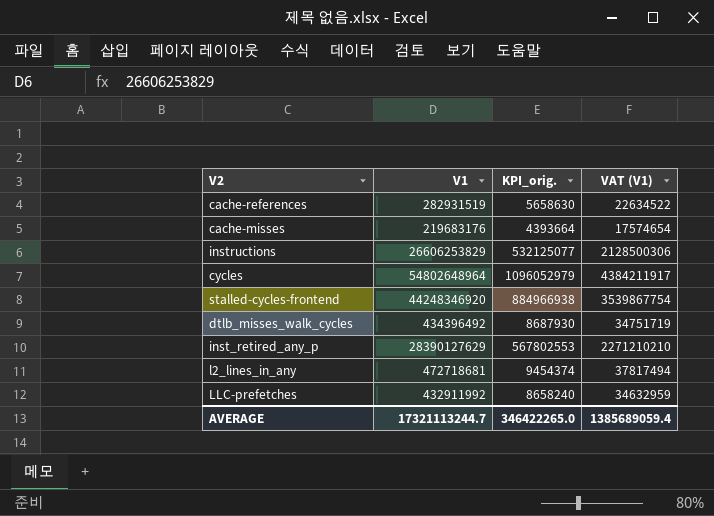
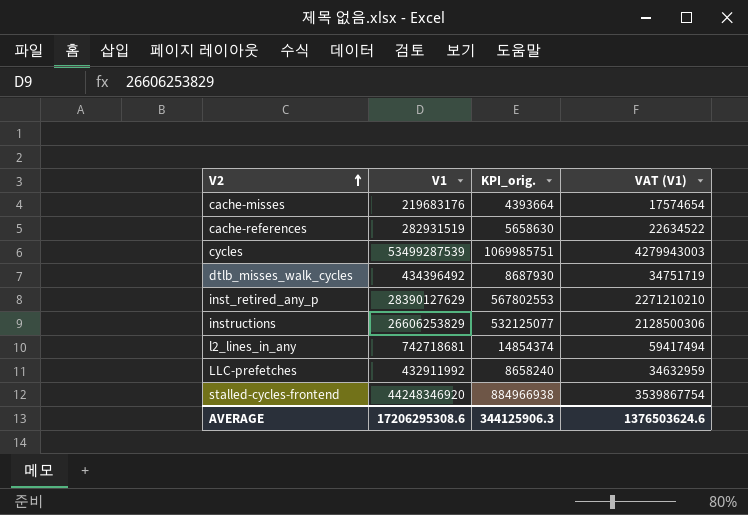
row order: none -> V2 ascending
cycles | V1: 54802648964 -> 53499287539
cycles | KPI_orig.: 1096052979 -> 1069985751
cycles | VAT (V1): 4384211917 -> 4279943003
l2_lines_in_any | V1: 472718681 -> 742718681
l2_lines_in_any | KPI_orig.: 9454374 -> 14854374
l2_lines_in_any | VAT (V1): 37817494 -> 59417494
AVERAGE | V1: 17321113244.7 -> 17206295308.6
AVERAGE | KPI_orig.: 346422265.0 -> 344125906.3
AVERAGE | VAT (V1): 1385689059.4 -> 1376503624.6

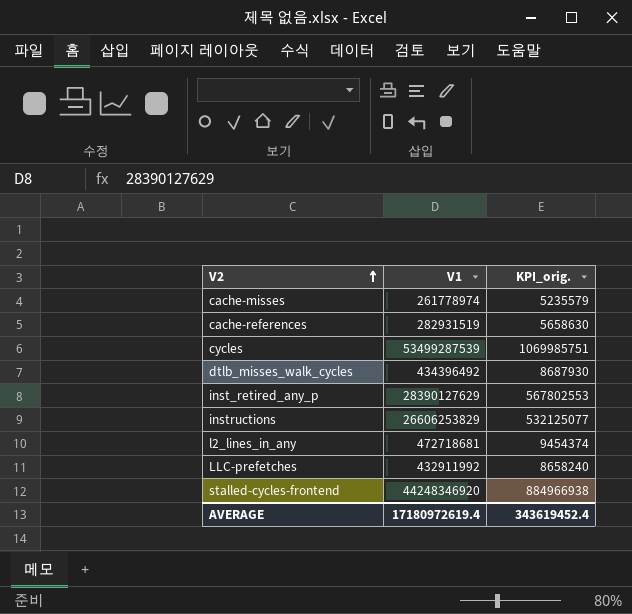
column VAT (V1) | formula: [V1] * 0.08 -> none
cache-misses | V1: 219683176 -> 261778974
cache-misses | KPI_orig.: 4393664 -> 5235579
l2_lines_in_any | V1: 742718681 -> 472718681
l2_lines_in_any | KPI_orig.: 14854374 -> 9454374
AVERAGE | V1: 17206295308.6 -> 17180972619.4
AVERAGE | KPI_orig.: 344125906.3 -> 343619452.4

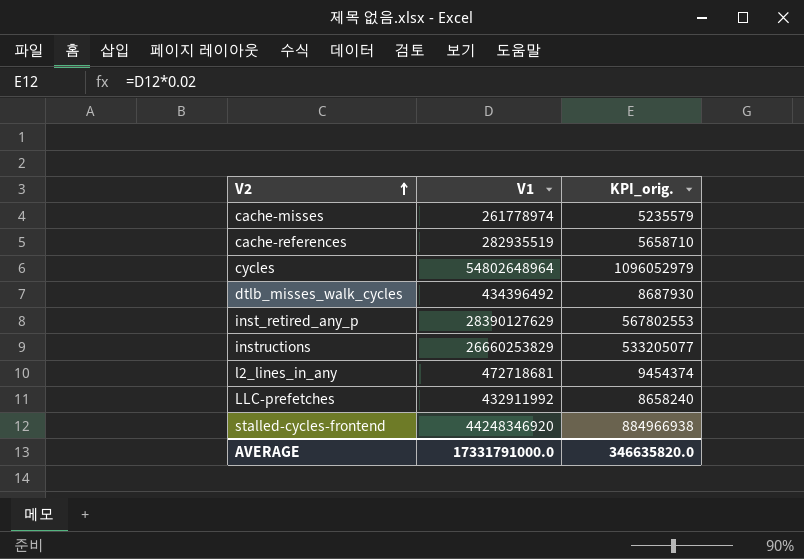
cache-references | V1: 282931519 -> 282935519
cache-references | KPI_orig.: 5658630 -> 5658710
cycles | V1: 53499287539 -> 54802648964
cycles | KPI_orig.: 1069985751 -> 1096052979
instructions | V1: 26606253829 -> 26660253829
instructions | KPI_orig.: 532125077 -> 533205077
AVERAGE | V1: 17180972619.4 -> 17331791000.0
AVERAGE | KPI_orig.: 343619452.4 -> 346635820.0

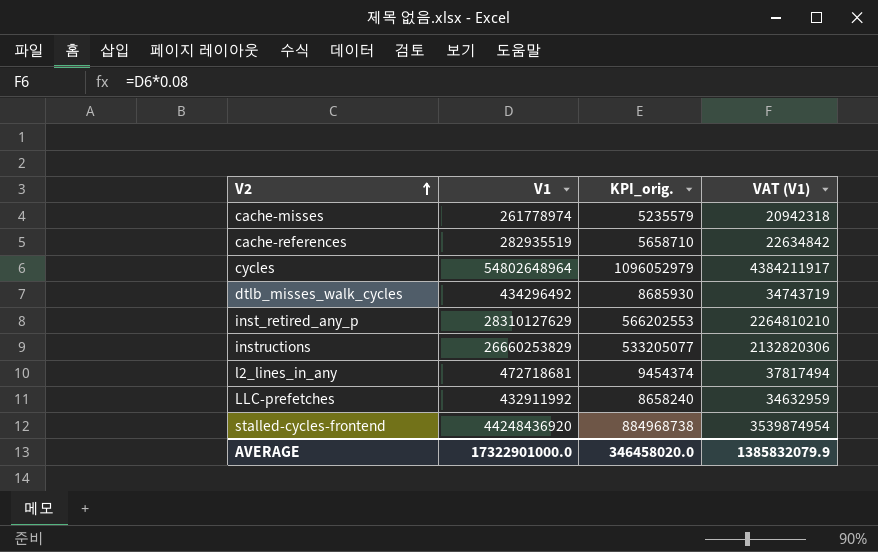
column VAT (V1) | formula: none -> [V1] * 0.08
dtlb_misses_walk_cycles | V1: 434396492 -> 434296492
dtlb_misses_walk_cycles | KPI_orig.: 8687930 -> 8685930
inst_retired_any_p | V1: 28390127629 -> 28310127629
inst_retired_any_p | KPI_orig.: 567802553 -> 566202553
stalled-cycles-frontend | V1: 44248346920 -> 44248436920
stalled-cycles-frontend | KPI_orig.: 884966938 -> 884968738
AVERAGE | V1: 17331791000.0 -> 17322901000.0
AVERAGE | KPI_orig.: 346635820.0 -> 346458020.0

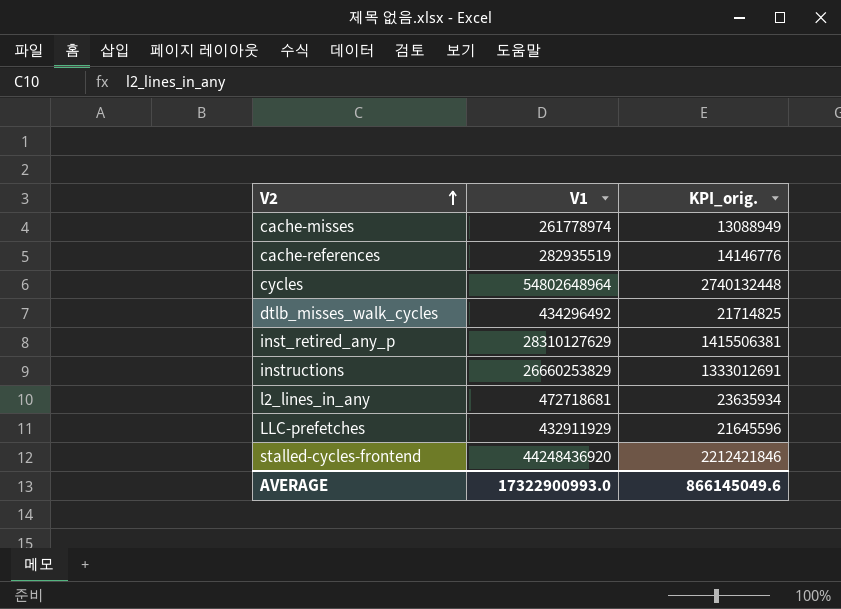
column VAT (V1) | formula: [V1] * 0.08 -> none
column KPI_orig. | formula: [V1] * 0.02 -> [V1] * 0.05
LLC-prefetches | V1: 432911992 -> 432911929
AVERAGE | V1: 17322901000.0 -> 17322900993.0
AVERAGE | KPI_orig.: 346458020.0 -> 866145049.6

